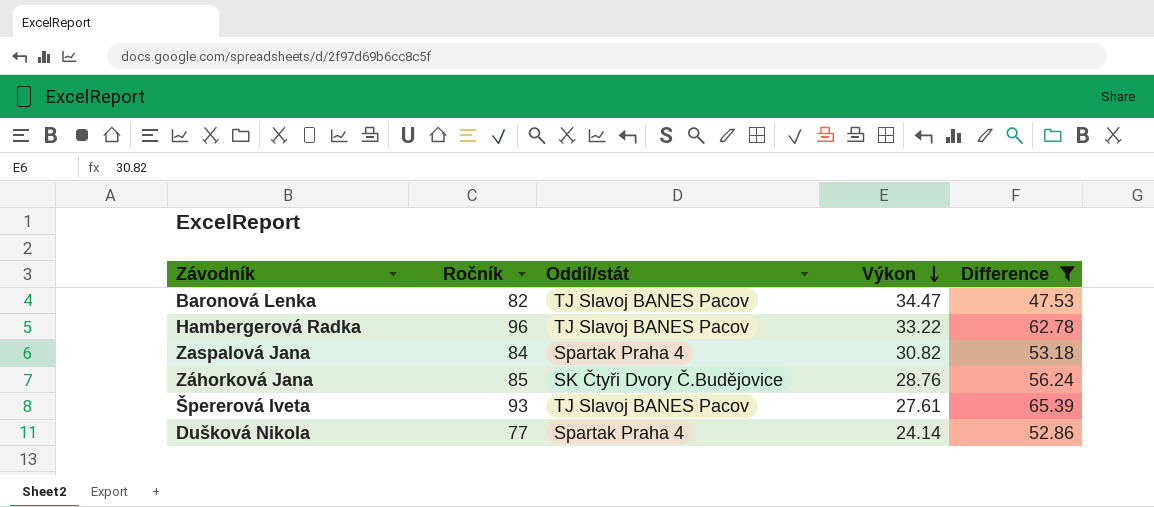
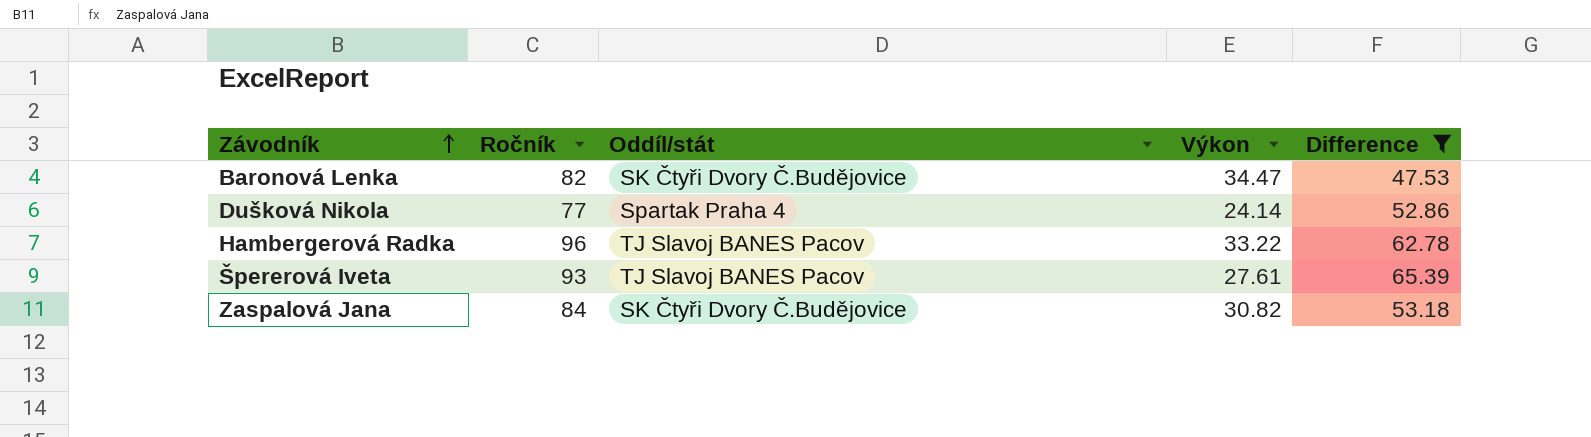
row order: Výkon descending -> Závodník ascending
row Záhorková Jana: 85 | SK Čtyři Dvory Č.Budějovice | 28.76 | 56.24 -> none
Baronová Lenka | Oddíl/stát: TJ Slavoj BANES Pacov -> SK Čtyři Dvory Č.Budějovice
Zaspalová Jana | Oddíl/stát: Spartak Praha 4 -> SK Čtyři Dvory Č.Budějovice

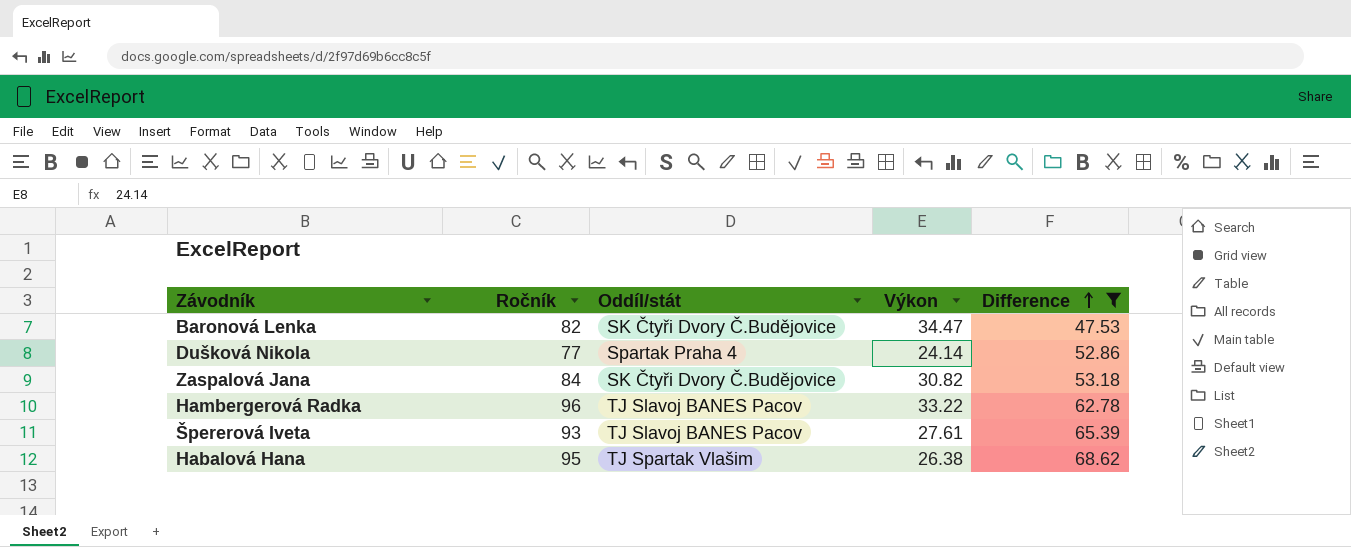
row order: Závodník ascending -> Difference ascending
row Habalová Hana: none -> 95 | TJ Spartak Vlašim | 26.38 | 68.62

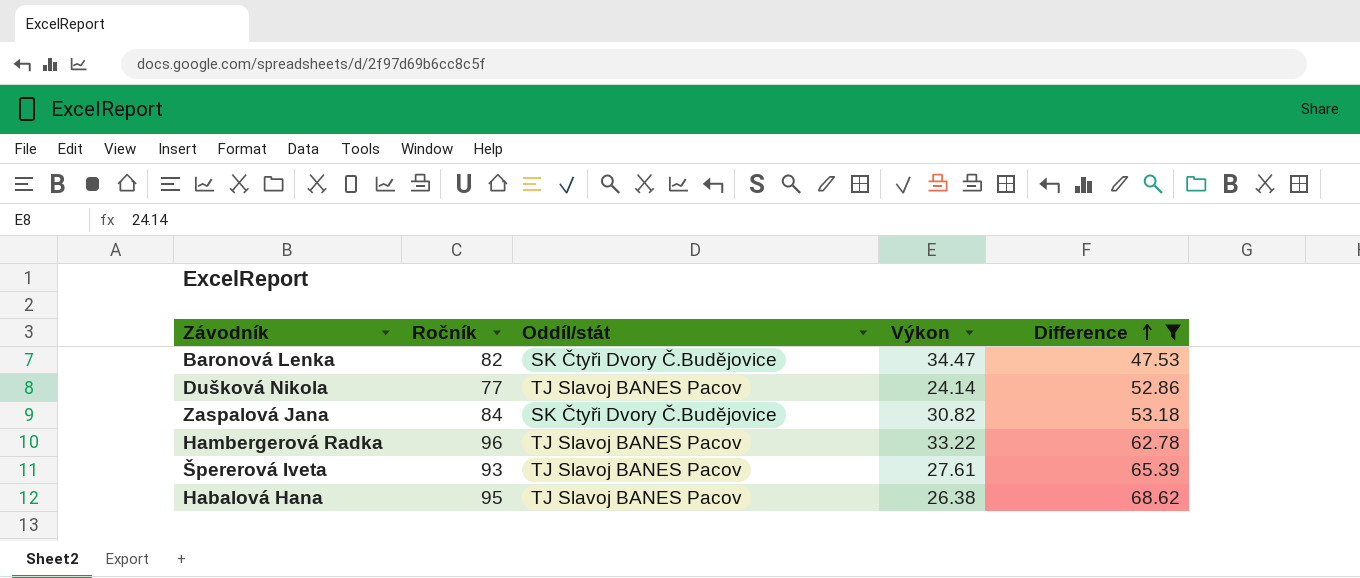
Dušková Nikola | Oddíl/stát: Spartak Praha 4 -> TJ Slavoj BANES Pacov
Habalová Hana | Oddíl/stát: TJ Spartak Vlašim -> TJ Slavoj BANES Pacov

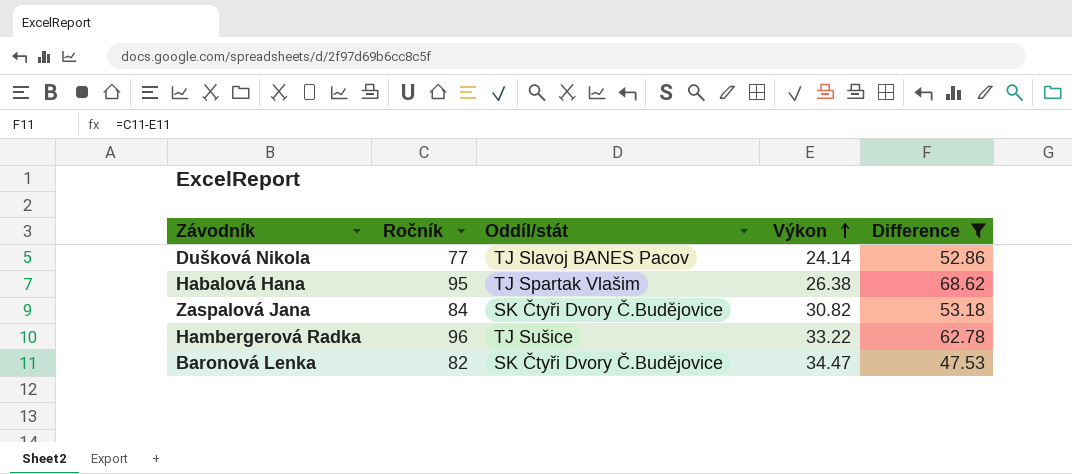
row order: Difference ascending -> Výkon ascending
row Špererová Iveta: 93 | TJ Slavoj BANES Pacov | 27.61 | 65.39 -> none
Habalová Hana | Oddíl/stát: TJ Slavoj BANES Pacov -> TJ Spartak Vlašim
Hambergerová Radka | Oddíl/stát: TJ Slavoj BANES Pacov -> TJ Sušice

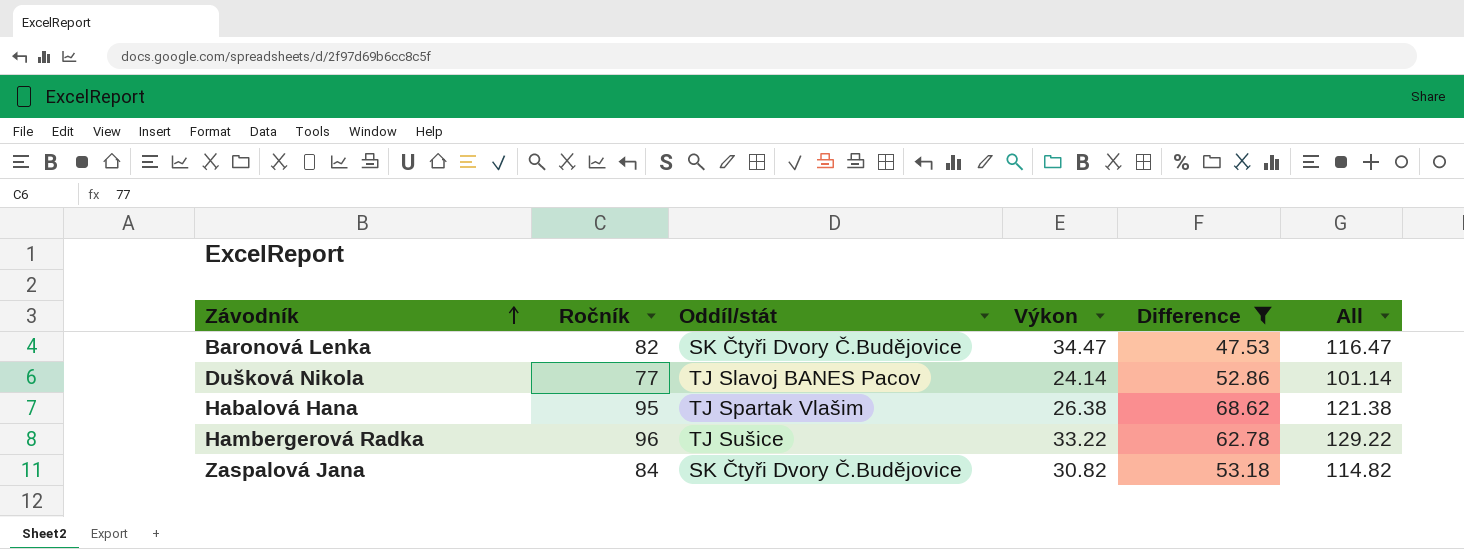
row order: Výkon ascending -> Závodník ascending
column All | formula: none -> [Ročník] + [Výkon]

